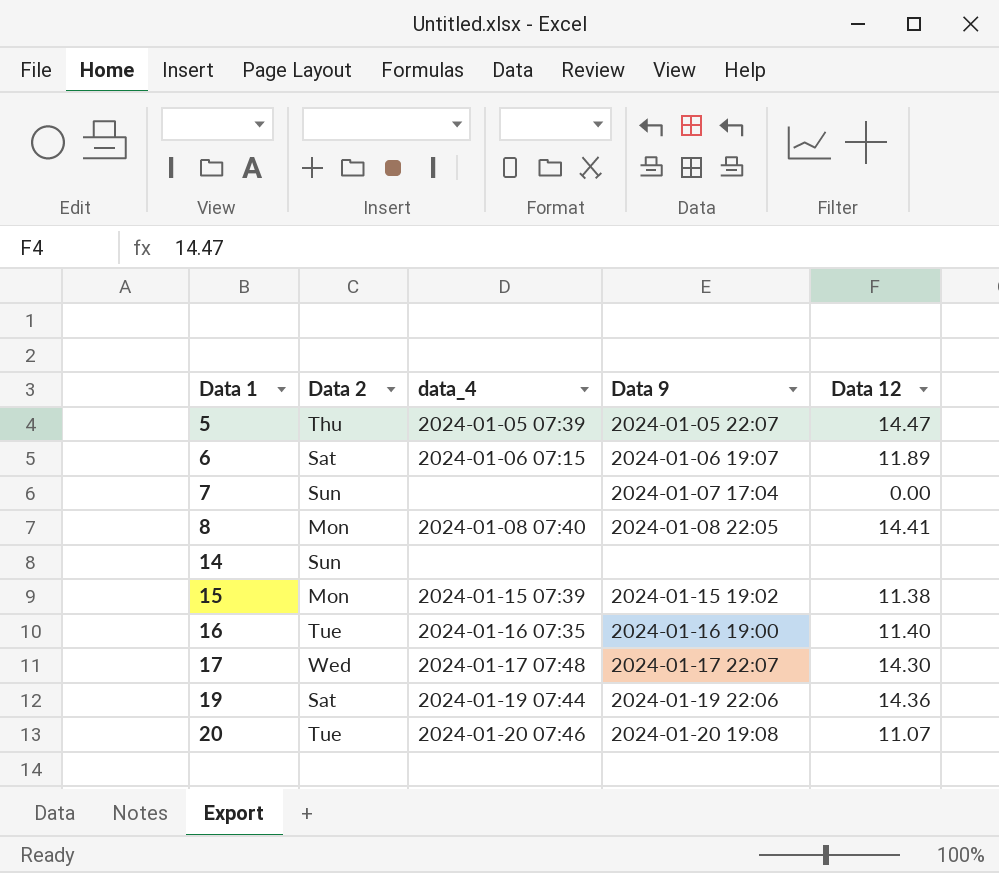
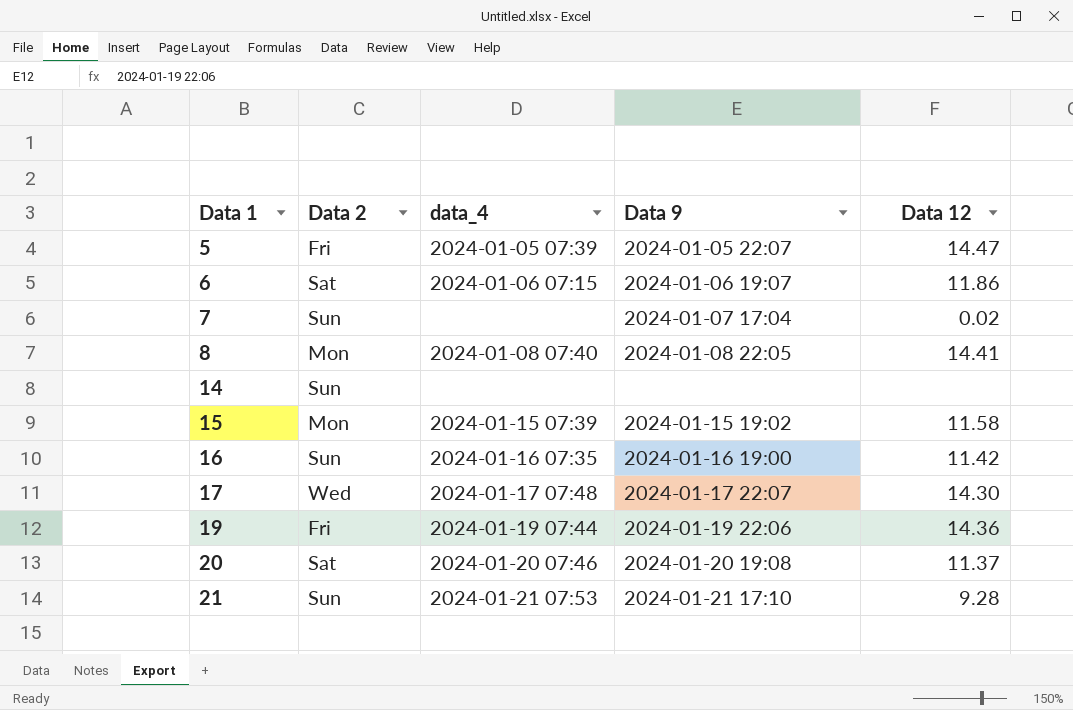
5 | Data 2: Thu -> Fri
6 | Data 12: 11.89 -> 11.86
7 | Data 12: 0.00 -> 0.02
15 | Data 12: 11.38 -> 11.58
16 | Data 2: Tue -> Sun
16 | Data 12: 11.40 -> 11.42
19 | Data 2: Sat -> Fri
20 | Data 2: Tue -> Sat
20 | Data 12: 11.07 -> 11.37
row 21: none -> Sun | 2024-01-21 07:53 | 2024-01-21 17:10 | 9.28

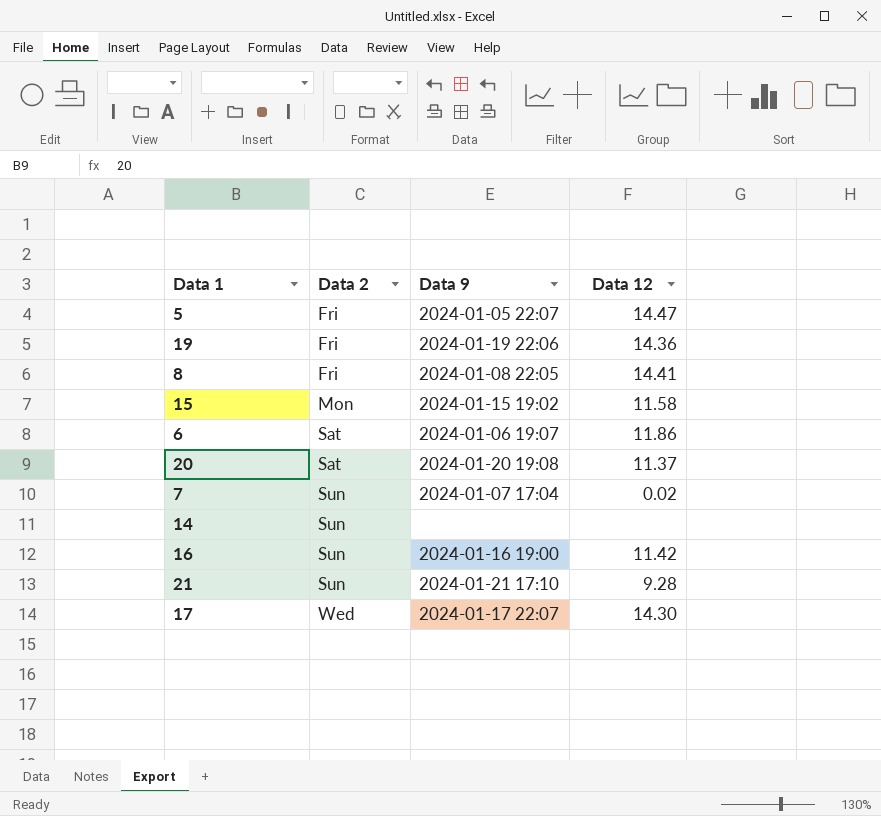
row order: Data 1 ascending -> Data 2 ascending
column data_4 | position: 3 -> none
8 | Data 2: Mon -> Fri

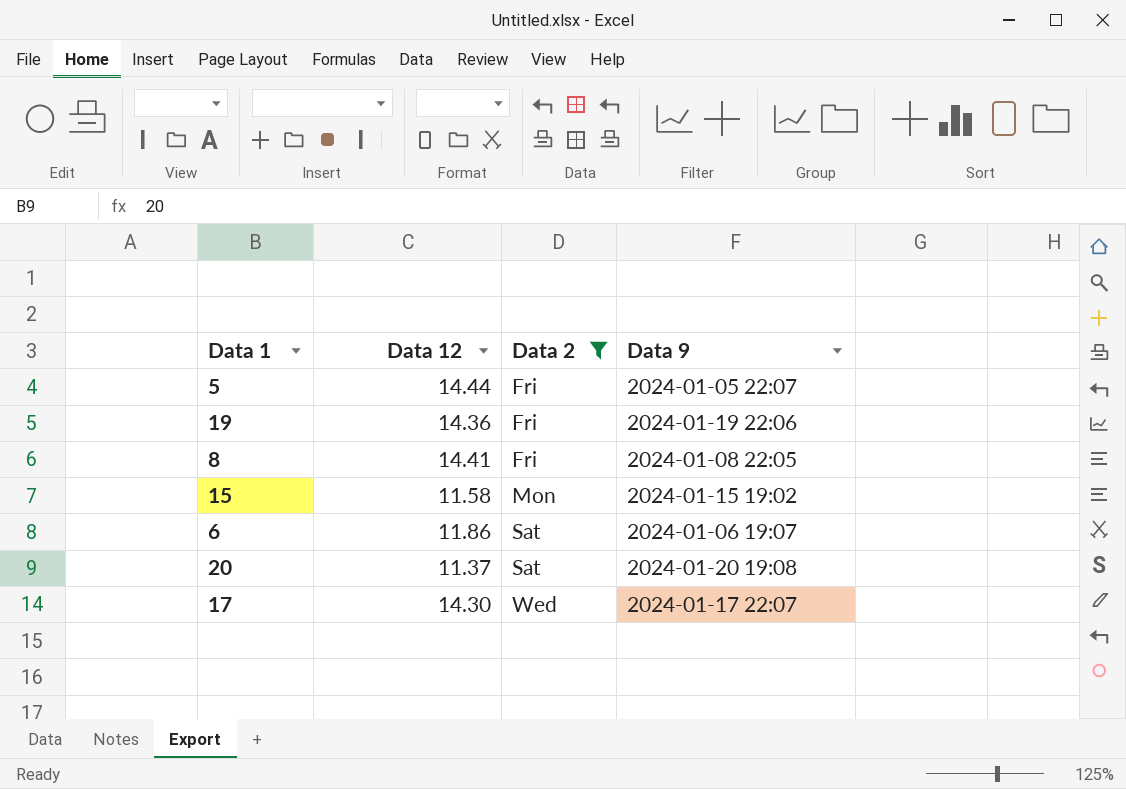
filter: none -> Data 2 != Sun
column Data 12 | position: 4 -> 2
5 | Data 12: 14.47 -> 14.44

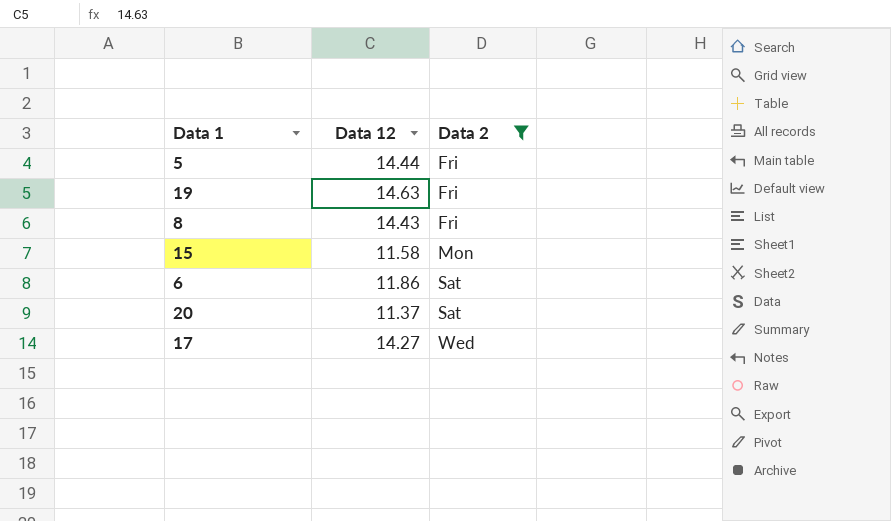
column Data 9 | position: 4 -> none
19 | Data 12: 14.36 -> 14.63
8 | Data 12: 14.41 -> 14.43
17 | Data 12: 14.30 -> 14.27

